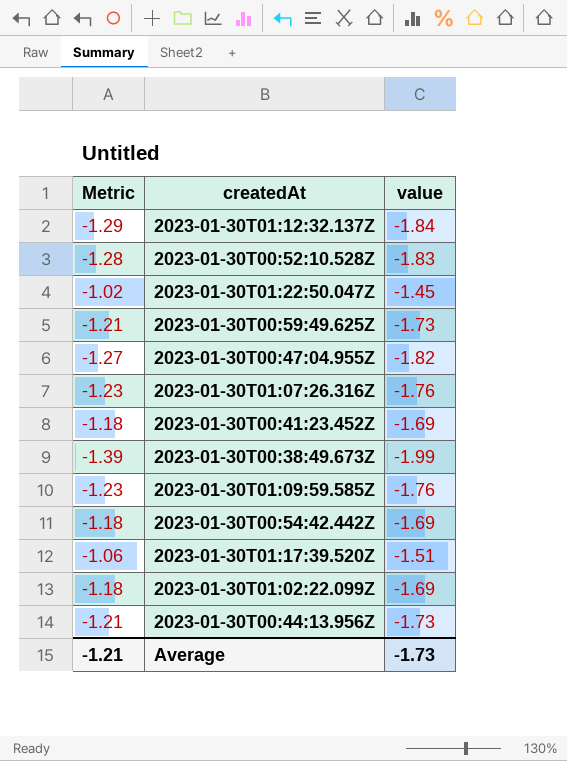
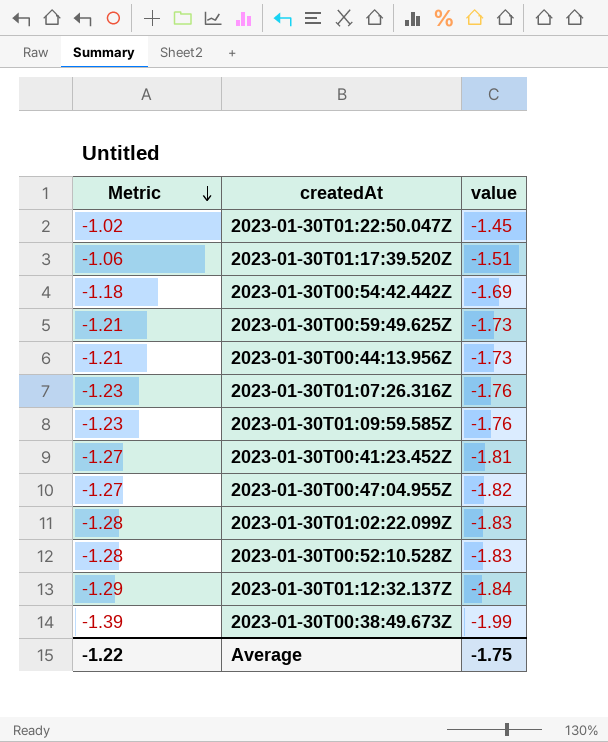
row order: none -> Metric descending
2023-01-30T00:41:23.452Z | Metric: -1.18 -> -1.27
2023-01-30T00:41:23.452Z | value: -1.69 -> -1.81
2023-01-30T01:02:22.099Z | Metric: -1.18 -> -1.28
2023-01-30T01:02:22.099Z | value: -1.69 -> -1.83
Average | Metric: -1.21 -> -1.22
Average | value: -1.73 -> -1.75

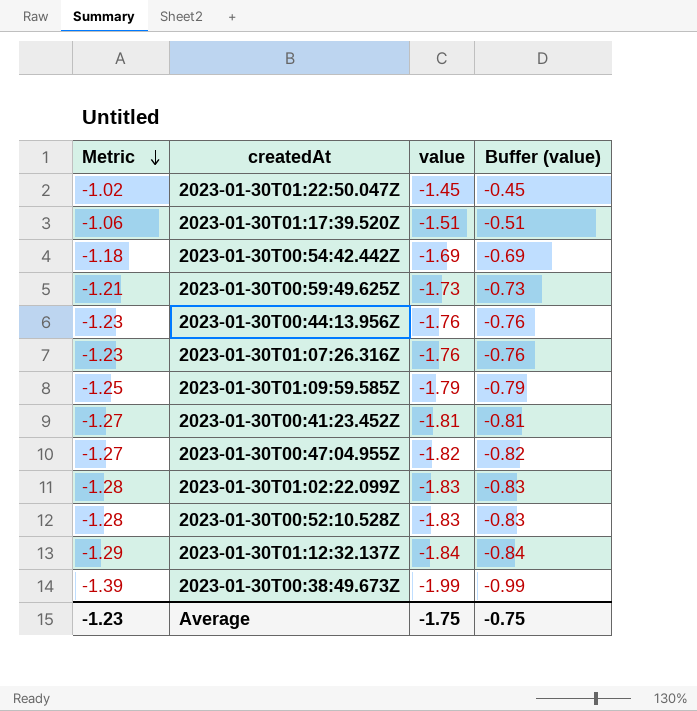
column Buffer (value) | formula: none -> [value] + 1
2023-01-30T00:44:13.956Z | Metric: -1.21 -> -1.23
2023-01-30T00:44:13.956Z | value: -1.73 -> -1.76
2023-01-30T01:09:59.585Z | Metric: -1.23 -> -1.25
2023-01-30T01:09:59.585Z | value: -1.76 -> -1.79
Average | Metric: -1.22 -> -1.23

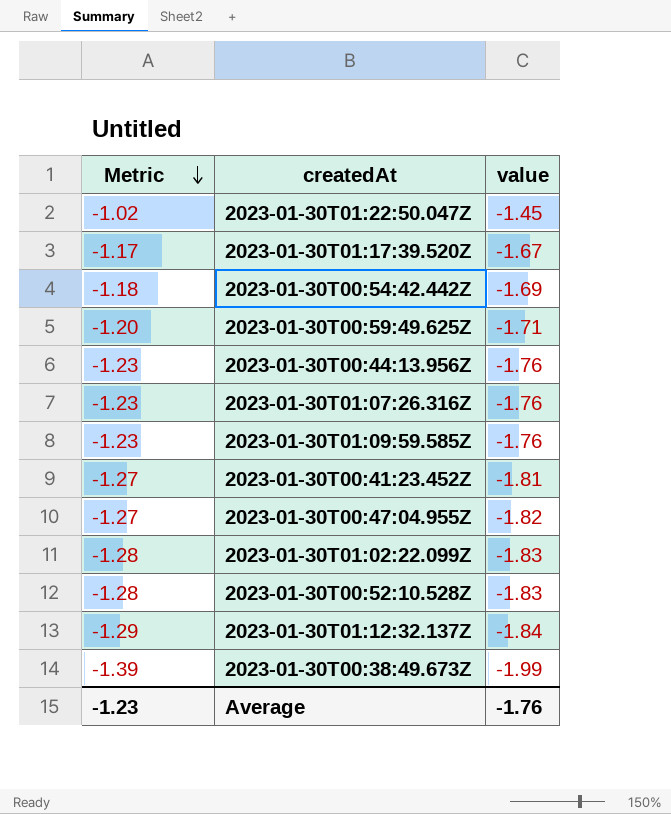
column Buffer (value) | formula: [value] + 1 -> none
2023-01-30T01:17:39.520Z | Metric: -1.06 -> -1.17
2023-01-30T01:17:39.520Z | value: -1.51 -> -1.67
2023-01-30T00:59:49.625Z | Metric: -1.21 -> -1.20
2023-01-30T00:59:49.625Z | value: -1.73 -> -1.71
2023-01-30T01:09:59.585Z | Metric: -1.25 -> -1.23
2023-01-30T01:09:59.585Z | value: -1.79 -> -1.76
Average | value: -1.75 -> -1.76

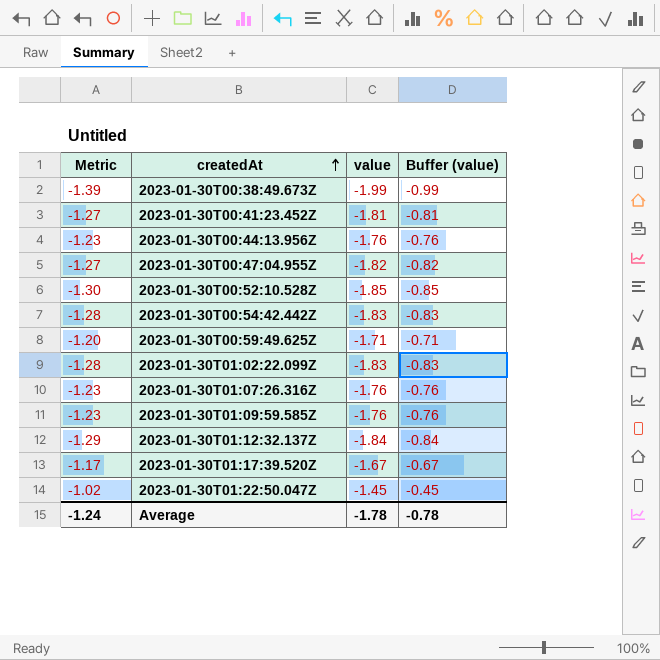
row order: Metric descending -> createdAt ascending
column Buffer (value) | formula: none -> [value] + 1
2023-01-30T00:52:10.528Z | Metric: -1.28 -> -1.30
2023-01-30T00:52:10.528Z | value: -1.83 -> -1.85
2023-01-30T00:54:42.442Z | Metric: -1.18 -> -1.28
2023-01-30T00:54:42.442Z | value: -1.69 -> -1.83
Average | Metric: -1.23 -> -1.24
Average | value: -1.76 -> -1.78

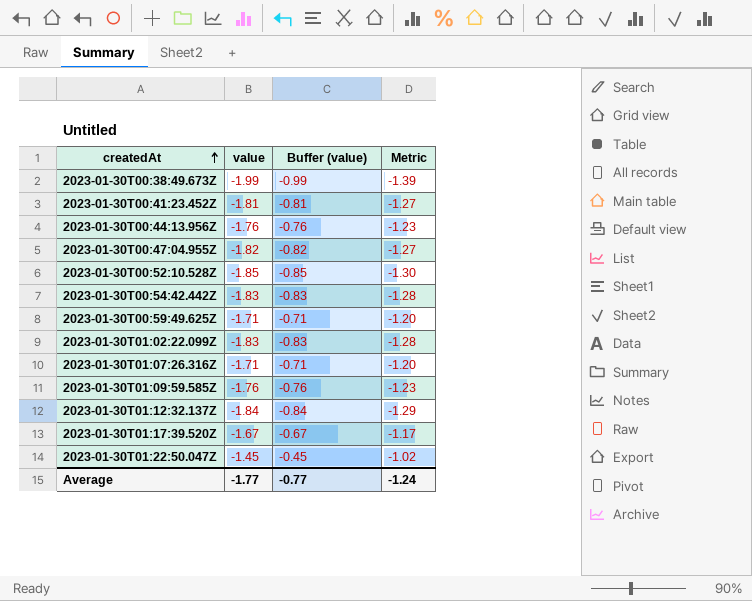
column Metric | position: 1 -> 4
2023-01-30T01:07:26.316Z | value: -1.76 -> -1.71
2023-01-30T01:07:26.316Z | Buffer (value): -0.76 -> -0.71
2023-01-30T01:07:26.316Z | Metric: -1.23 -> -1.20
Average | value: -1.78 -> -1.77
Average | Buffer (value): -0.78 -> -0.77

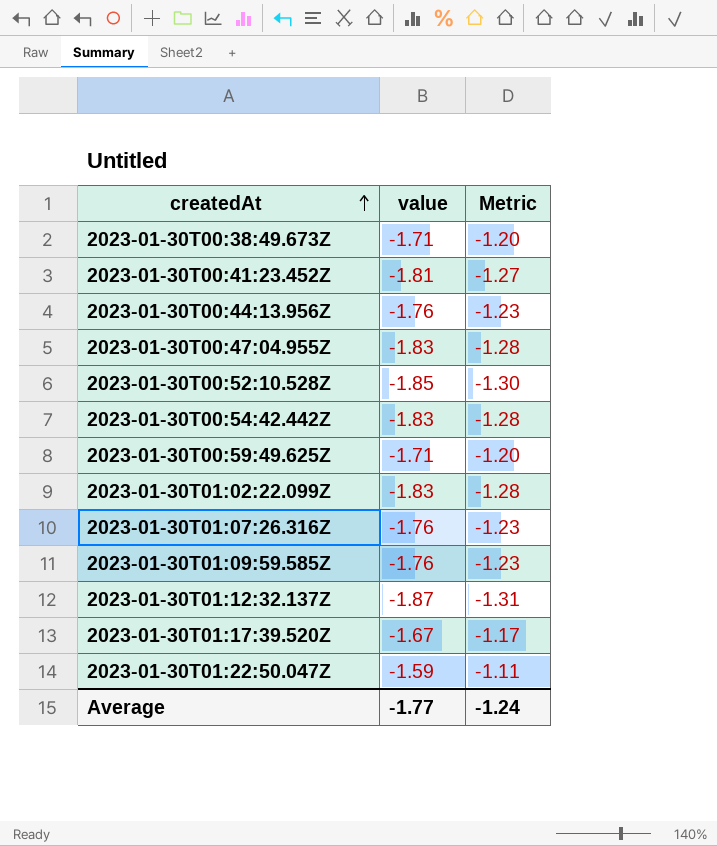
column Buffer (value) | formula: [value] + 1 -> none
2023-01-30T00:38:49.673Z | value: -1.99 -> -1.71
2023-01-30T00:38:49.673Z | Metric: -1.39 -> -1.20
2023-01-30T00:47:04.955Z | value: -1.82 -> -1.83
2023-01-30T00:47:04.955Z | Metric: -1.27 -> -1.28
2023-01-30T01:07:26.316Z | value: -1.71 -> -1.76
2023-01-30T01:07:26.316Z | Metric: -1.20 -> -1.23
2023-01-30T01:12:32.137Z | value: -1.84 -> -1.87
2023-01-30T01:12:32.137Z | Metric: -1.29 -> -1.31
2023-01-30T01:22:50.047Z | value: -1.45 -> -1.59
2023-01-30T01:22:50.047Z | Metric: -1.02 -> -1.11

